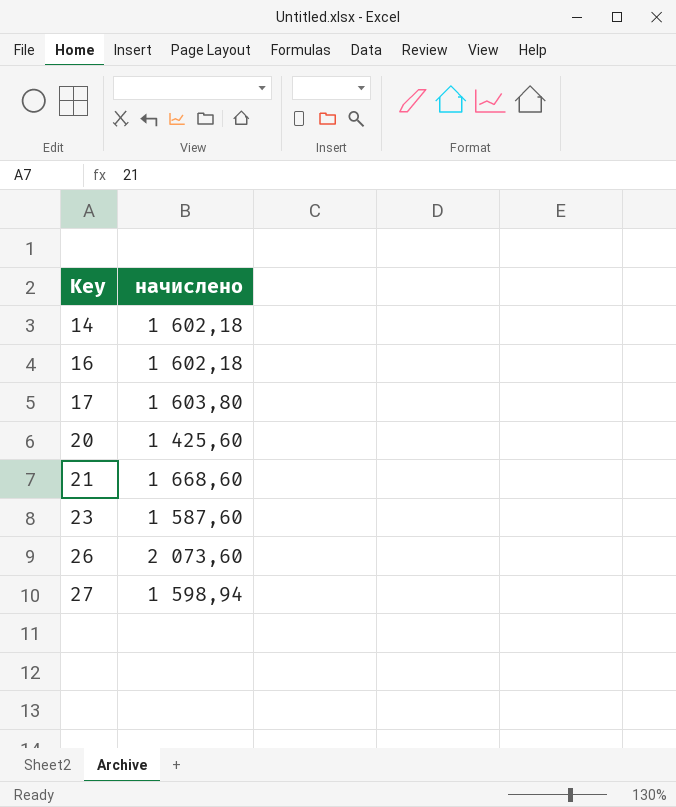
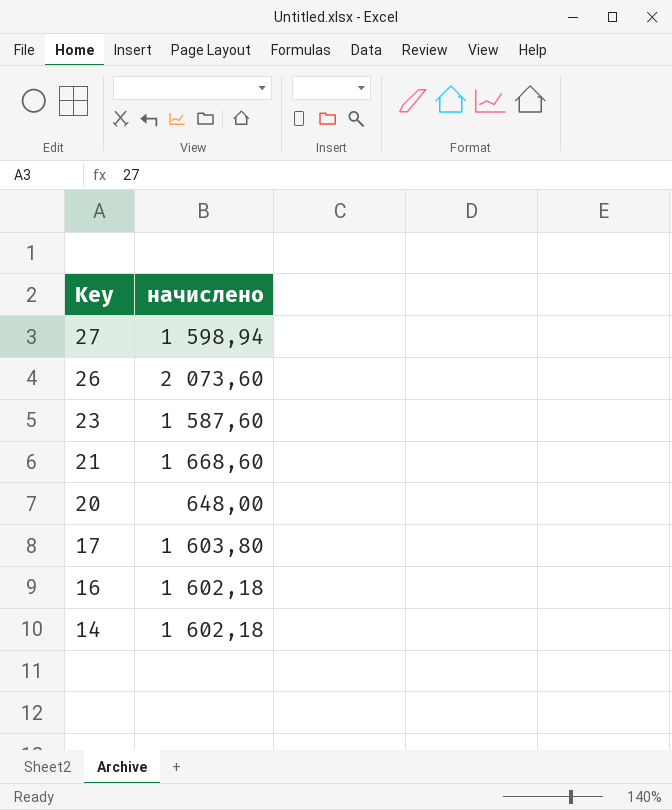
row order: Key ascending -> Key descending
20 | начислено: 1 425,60 -> 648,00

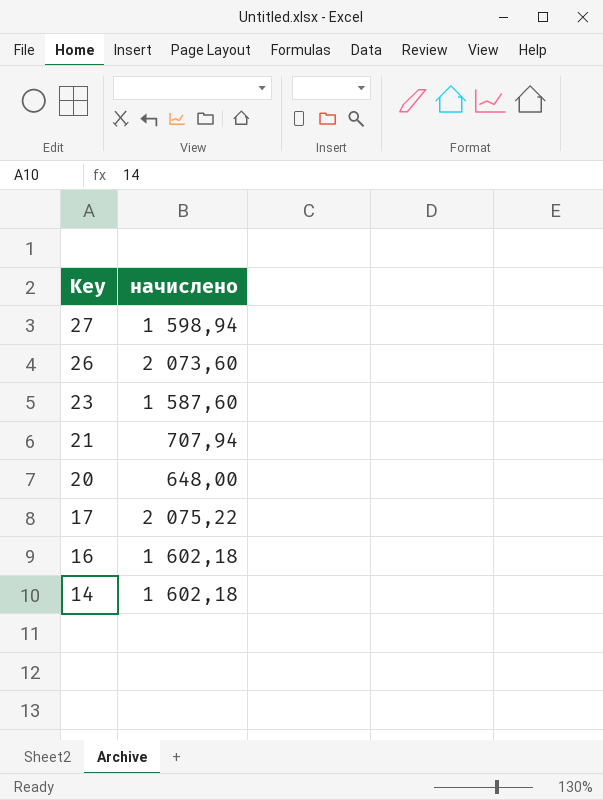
21 | начислено: 1 668,60 -> 707,94
17 | начислено: 1 603,80 -> 2 075,22

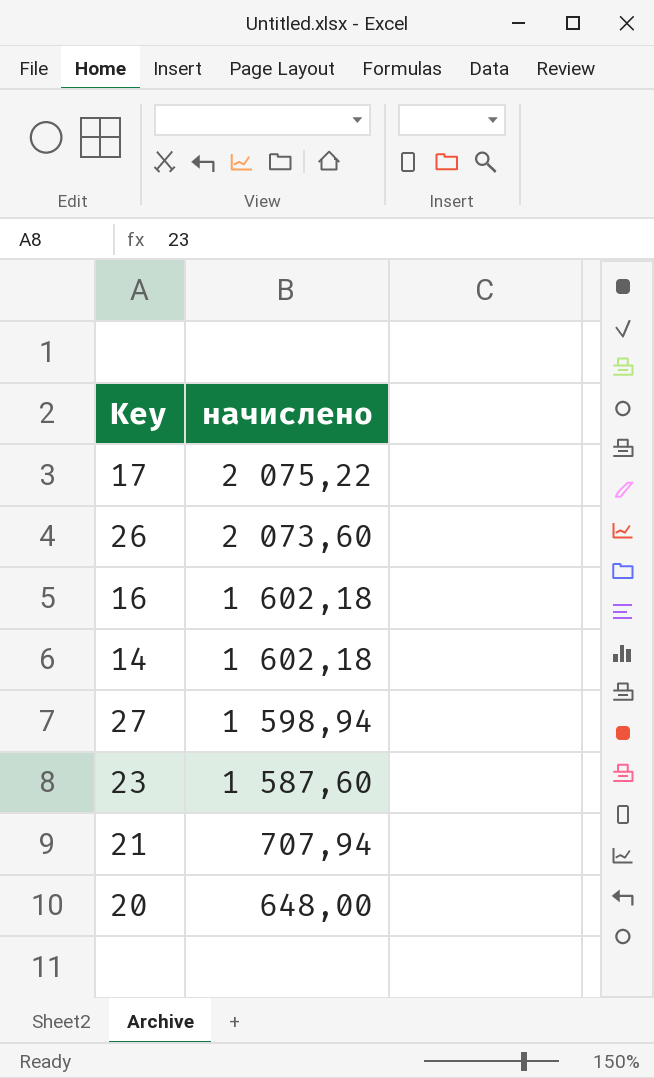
row order: Key descending -> начислено descending

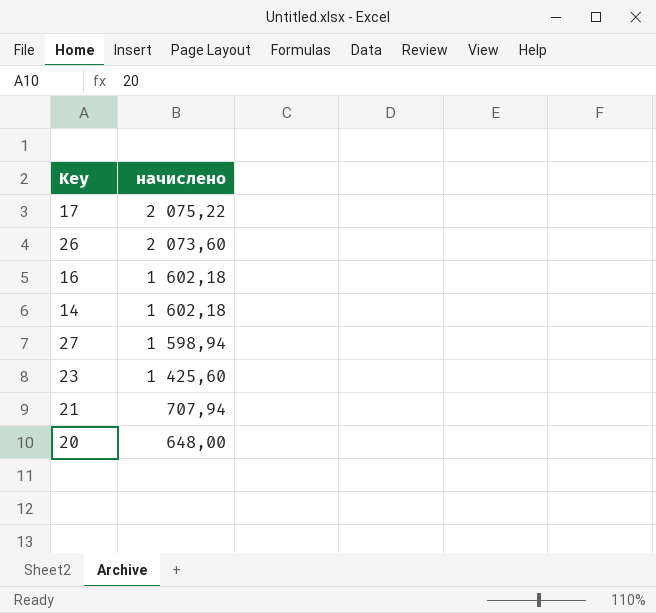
23 | начислено: 1 587,60 -> 1 425,60

